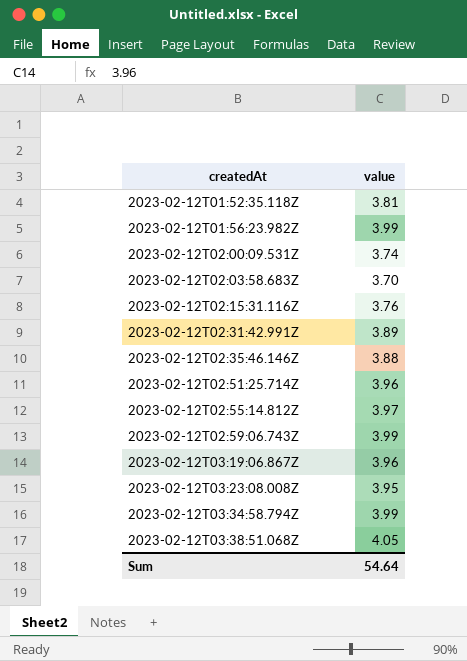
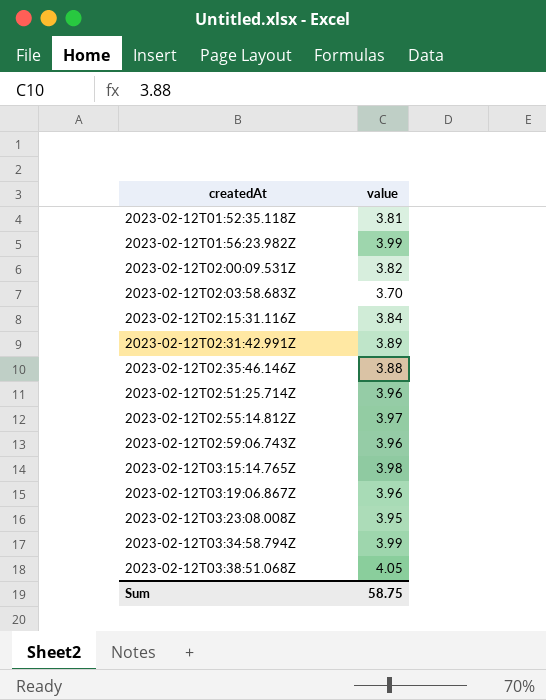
2023-02-12T02:00:09.531Z | value: 3.74 -> 3.82
2023-02-12T02:15:31.116Z | value: 3.76 -> 3.84
2023-02-12T02:59:06.743Z | value: 3.99 -> 3.96
row 2023-02-12T03:15:14.765Z: none -> 3.98
Sum | value: 54.64 -> 58.75

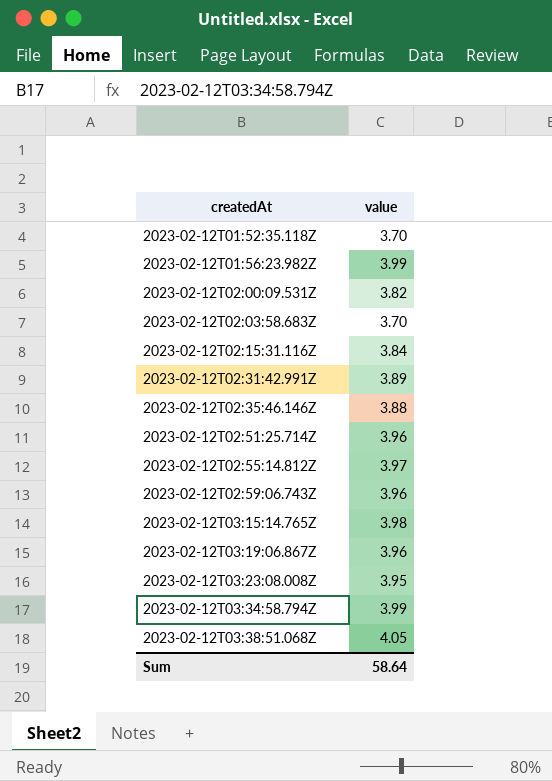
2023-02-12T01:52:35.118Z | value: 3.81 -> 3.70
Sum | value: 58.75 -> 58.64

